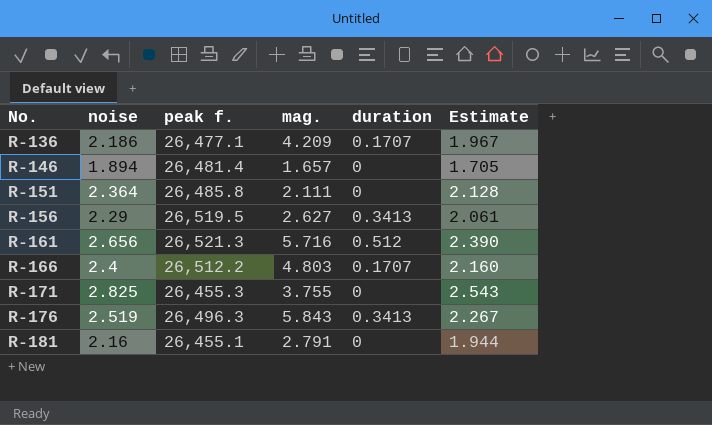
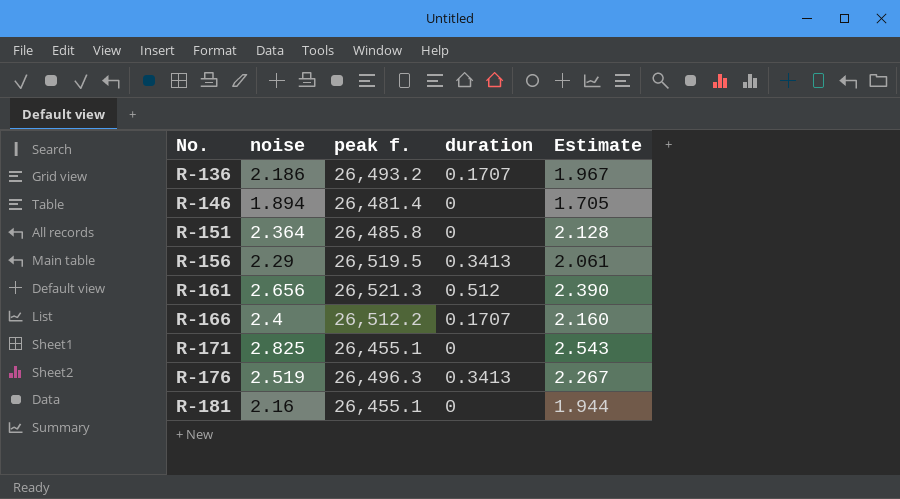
column mag. | position: 4 -> none
R-136 | peak f.: 26,477.1 -> 26,493.2
R-171 | peak f.: 26,455.3 -> 26,455.1

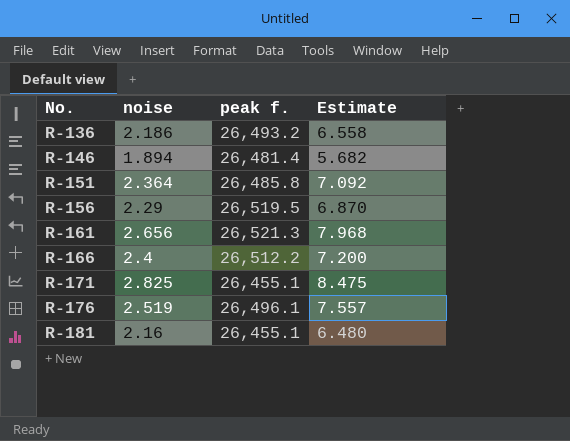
column duration | position: 4 -> none
column Estimate | formula: [noise] * 0.9 -> [noise] * 3
R-176 | peak f.: 26,496.3 -> 26,496.1

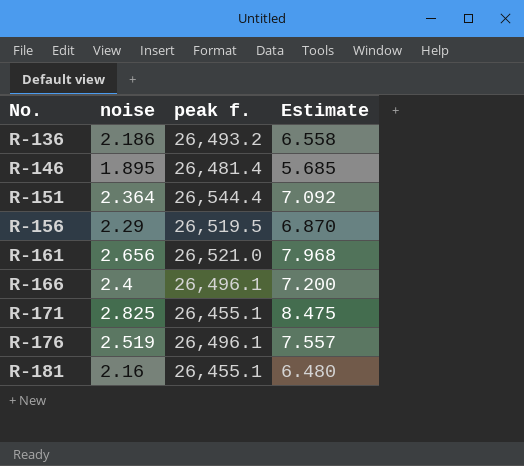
R-146 | noise: 1.894 -> 1.895
R-146 | Estimate: 5.682 -> 5.685
R-151 | peak f.: 26,485.8 -> 26,544.4
R-161 | peak f.: 26,521.3 -> 26,521.0
R-166 | peak f.: 26,512.2 -> 26,496.1

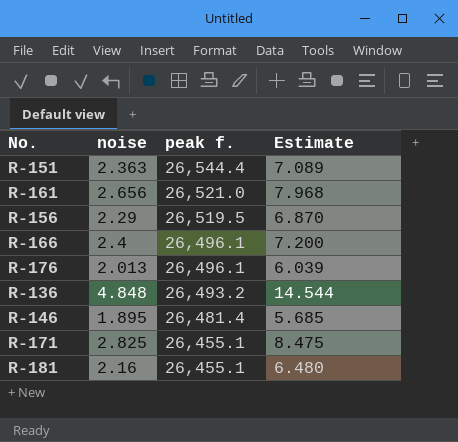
row order: No. ascending -> peak f. descending
R-151 | noise: 2.364 -> 2.363
R-151 | Estimate: 7.092 -> 7.089
R-176 | noise: 2.519 -> 2.013
R-176 | Estimate: 7.557 -> 6.039
R-136 | noise: 2.186 -> 4.848
R-136 | Estimate: 6.558 -> 14.544

